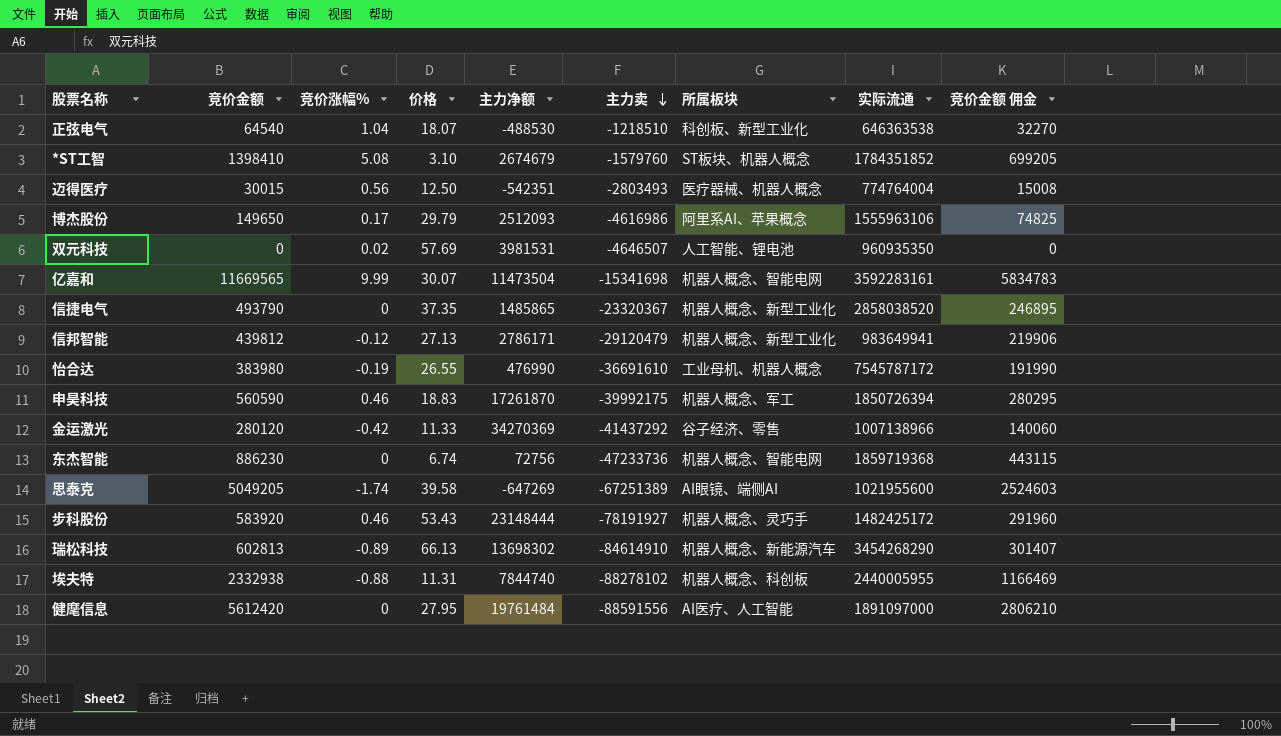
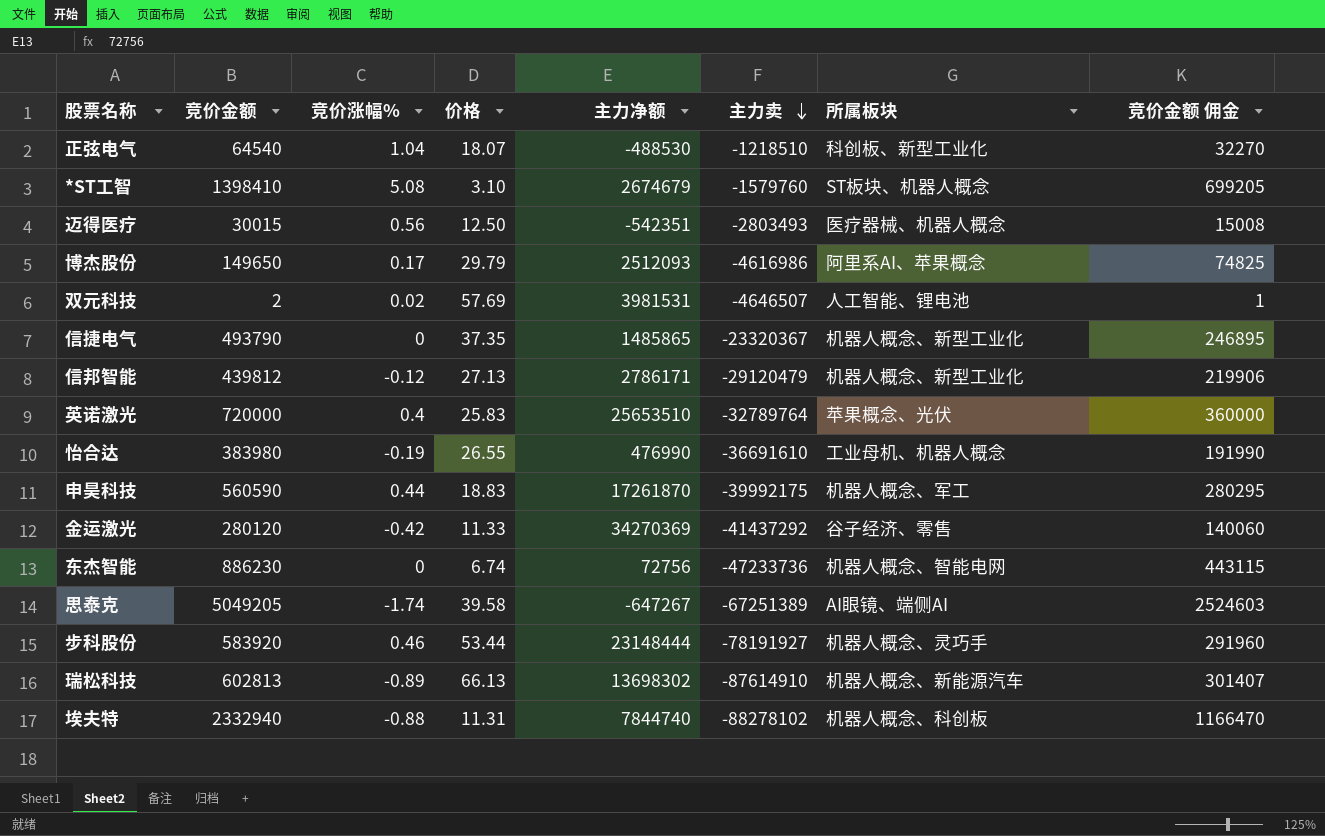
column 实际流通 | position: 8 -> none
row 亿嘉和: 11669565 | 9.99 | 30.07 | 11473504 | -15341698 | 机器人概念、智能电网 | 3592283161 | 5834783 -> none
row 健麾信息: 5612420 | 0 | 27.95 | 19761484 | -88591556 | AI医疗、人工智能 | 1891097000 | 2806210 -> none
双元科技 | 竞价金额: 0 -> 2
双元科技 | 竞价金额 佣金: 0 -> 1
row 英诺激光: none -> 720000 | 0.4 | 25.83 | 25653510 | -32789764 | 苹果概念、光伏 | 360000
申昊科技 | 竞价涨幅%: 0.46 -> 0.44
思泰克 | 主力净额: -647269 -> -647267
步科股份 | 价格: 53.43 -> 53.44
瑞松科技 | 主力卖: -84614910 -> -87614910
埃夫特 | 竞价金额: 2332938 -> 2332940
埃夫特 | 竞价金额 佣金: 1166469 -> 1166470

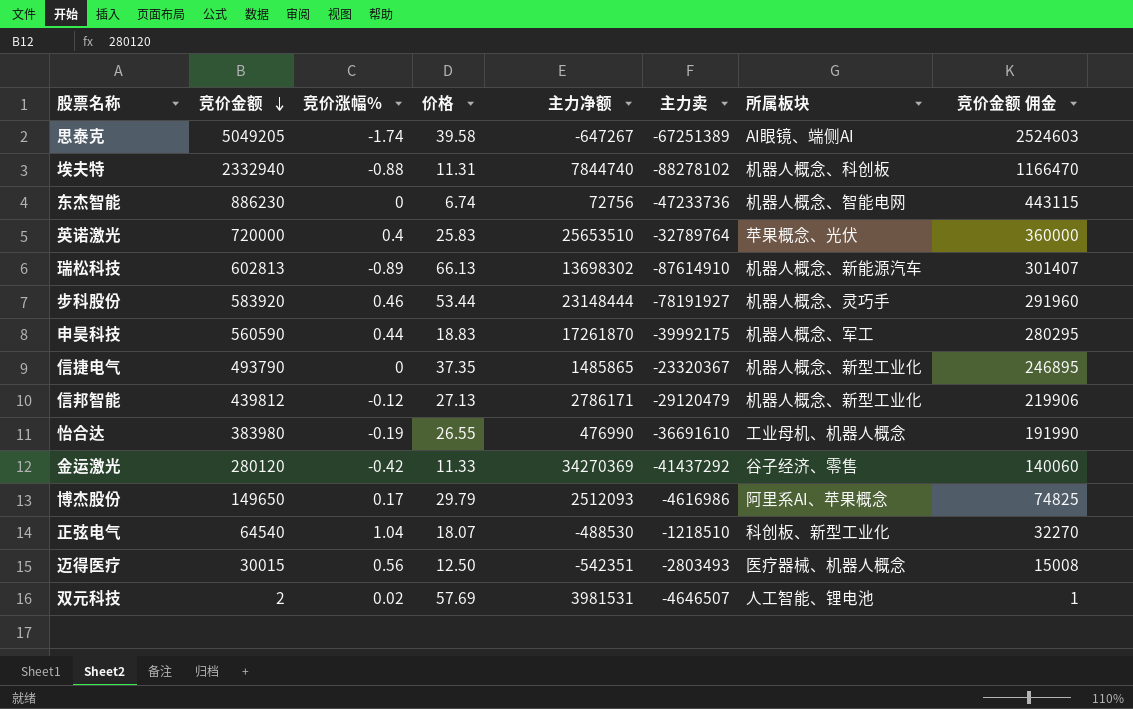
row order: 主力卖 descending -> 竞价金额 descending
row *ST工智: 1398410 | 5.08 | 3.10 | 2674679 | -1579760 | ST板块、机器人概念 | 699205 -> none

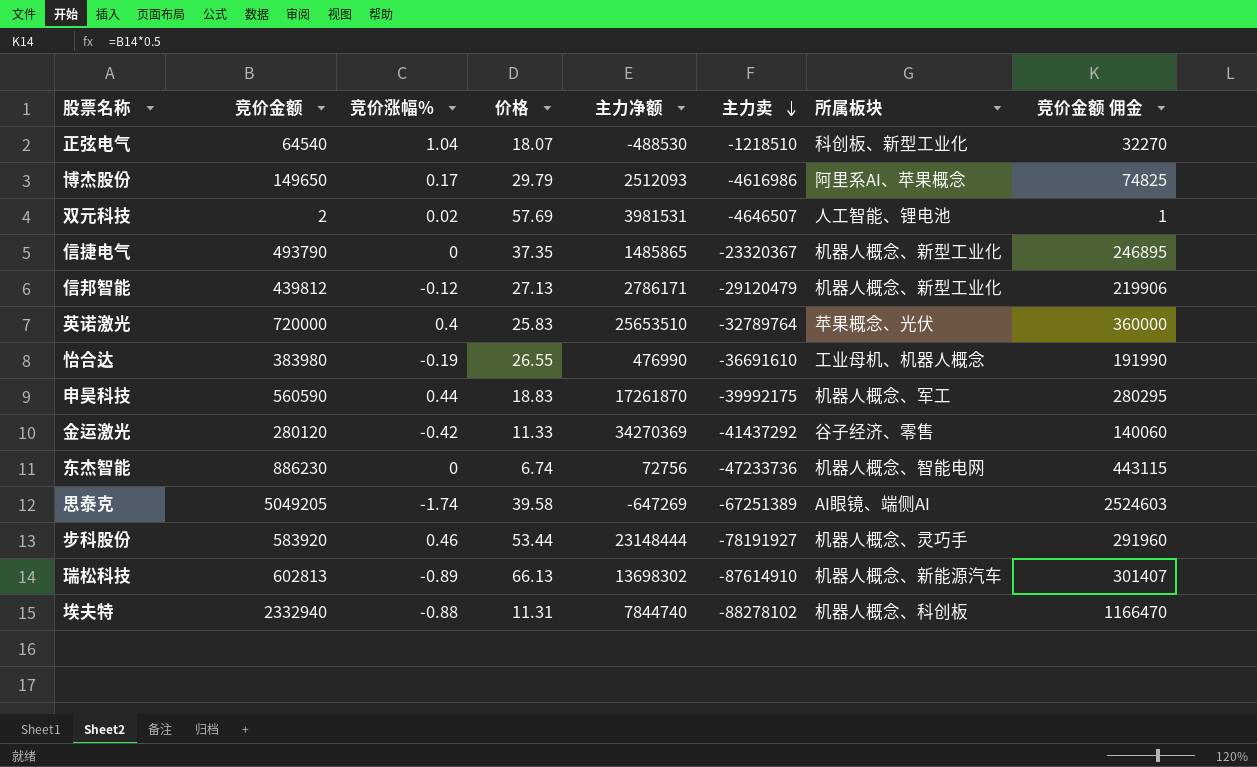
row order: 竞价金额 descending -> 主力卖 descending
row 迈得医疗: 30015 | 0.56 | 12.50 | -542351 | -2803493 | 医疗器械、机器人概念 | 15008 -> none
思泰克 | 主力净额: -647267 -> -647269

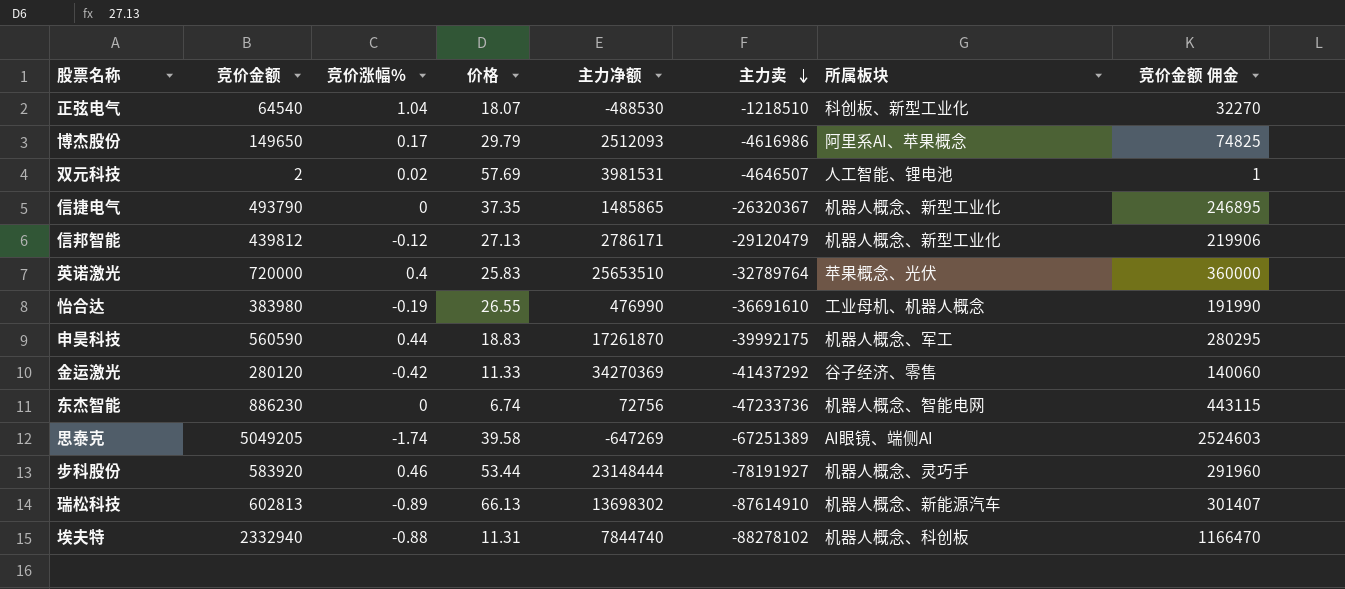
信捷电气 | 主力卖: -23320367 -> -26320367

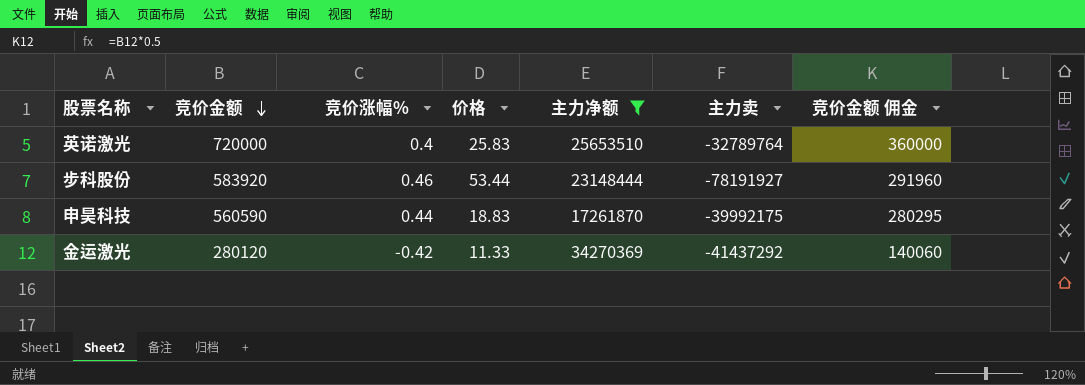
filter: none -> 主力净额 >= 17261870
row order: 主力卖 descending -> 竞价金额 descending
column 所属板块 | position: 7 -> none

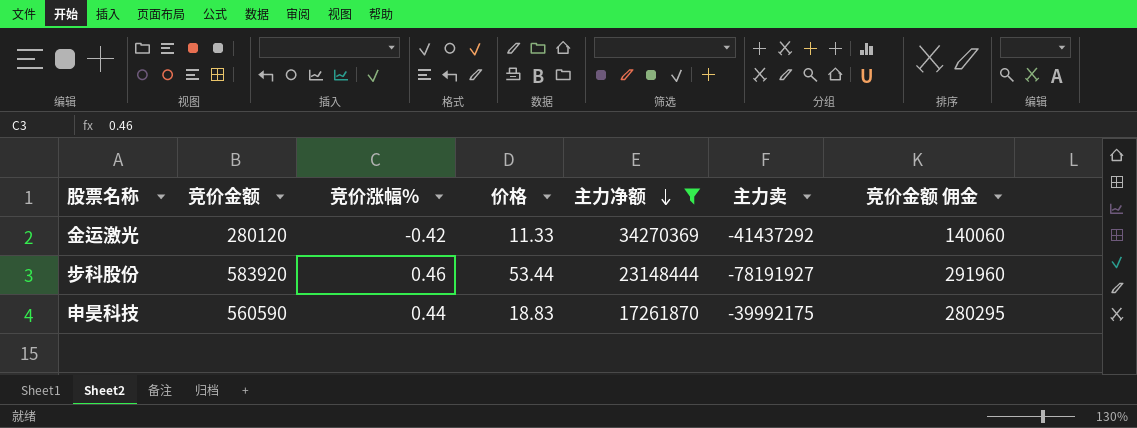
row order: 竞价金额 descending -> 主力净额 descending
row 英诺激光: 720000 | 0.4 | 25.83 | 25653510 | -32789764 | 360000 -> none

